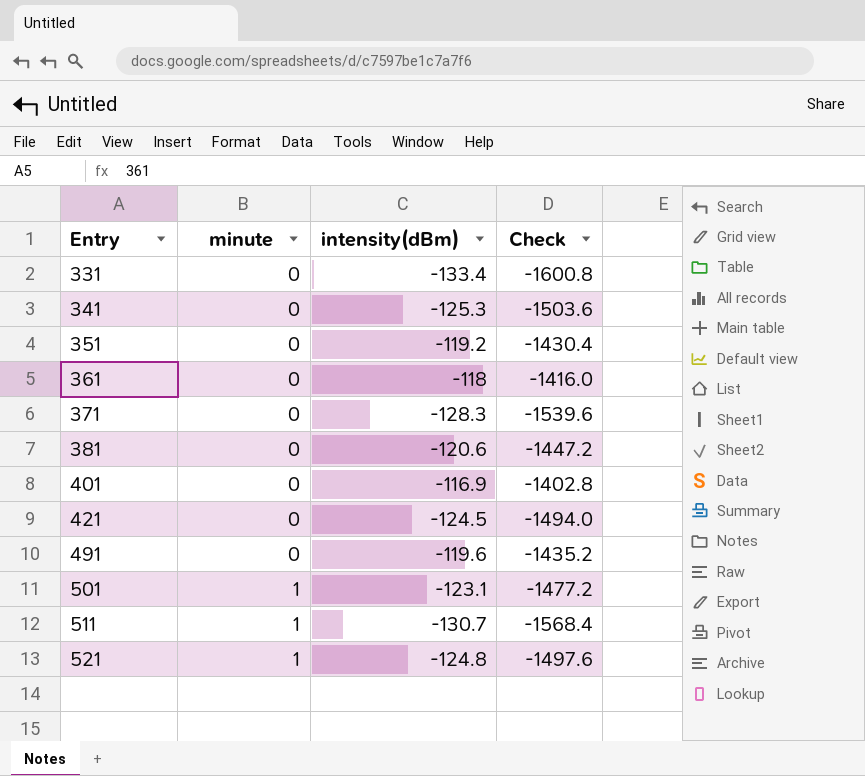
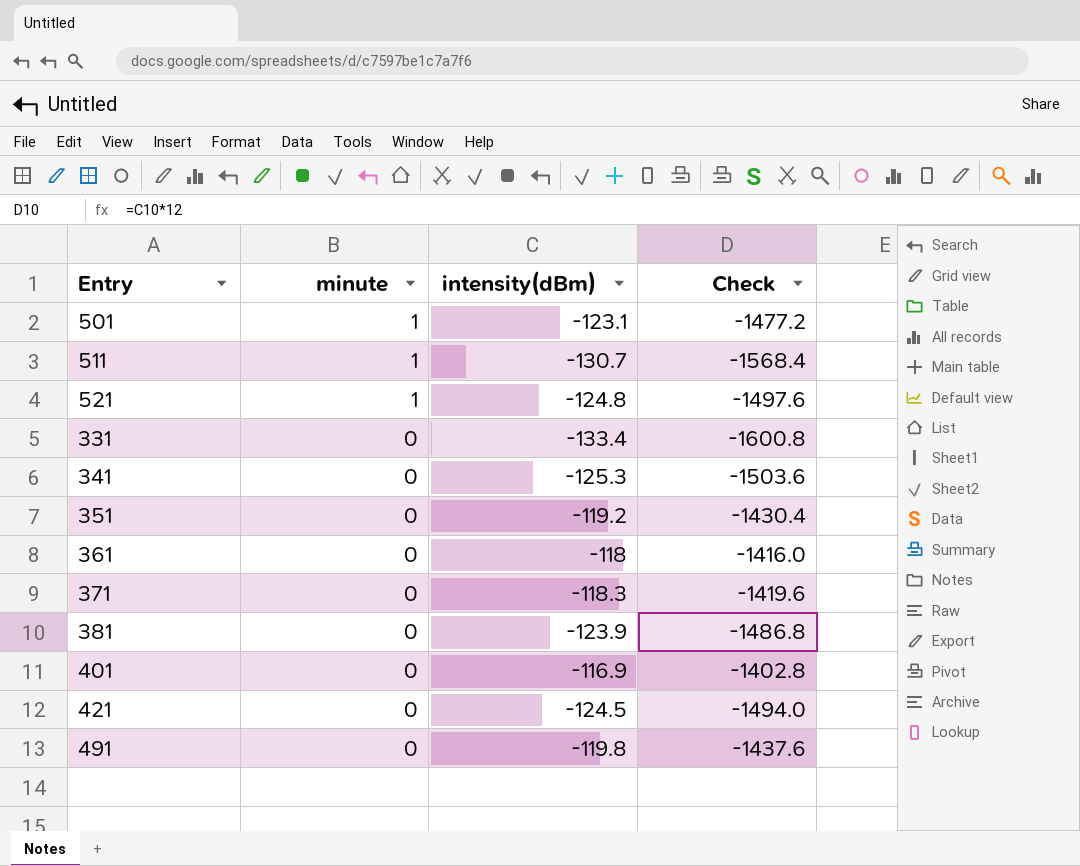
row order: Entry ascending -> minute descending
371 | intensity(dBm): -128.3 -> -118.3
371 | Check: -1539.6 -> -1419.6
381 | intensity(dBm): -120.6 -> -123.9
381 | Check: -1447.2 -> -1486.8
491 | intensity(dBm): -119.6 -> -119.8
491 | Check: -1435.2 -> -1437.6

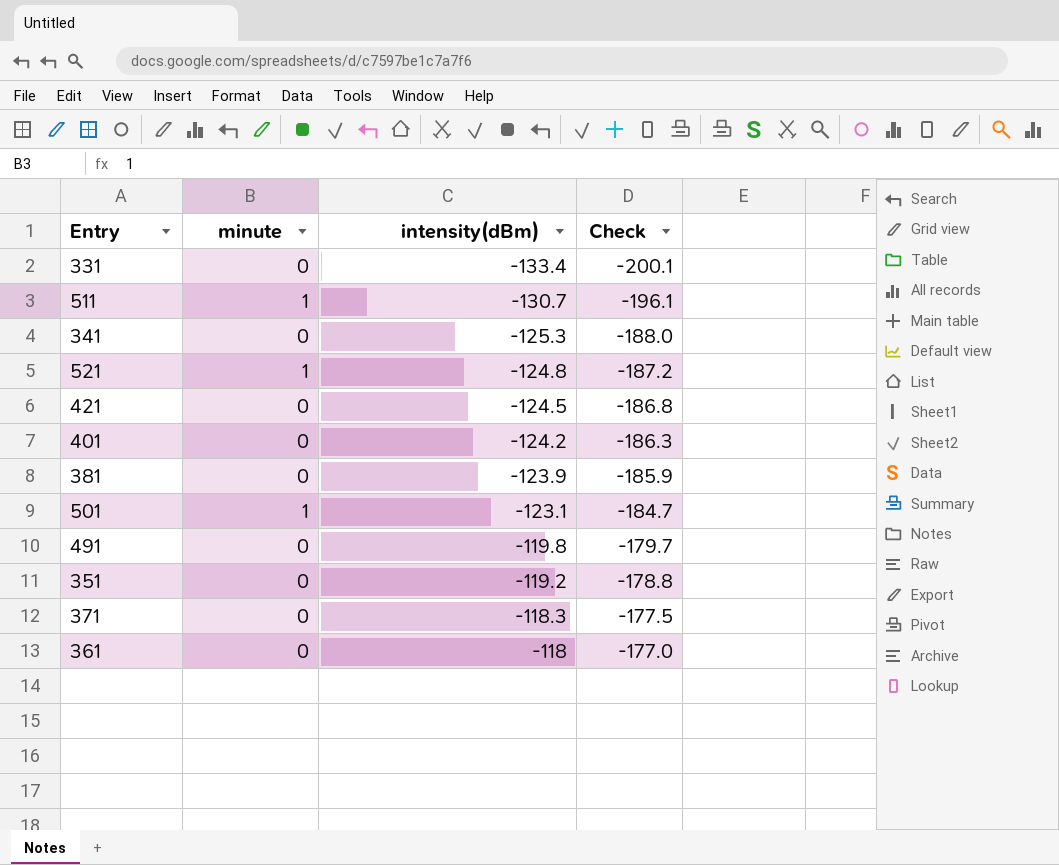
row order: minute descending -> intensity(dBm) ascending
column Check | formula: [intensity(dBm)] * 12 -> [intensity(dBm)] * 1.5
401 | intensity(dBm): -116.9 -> -124.2

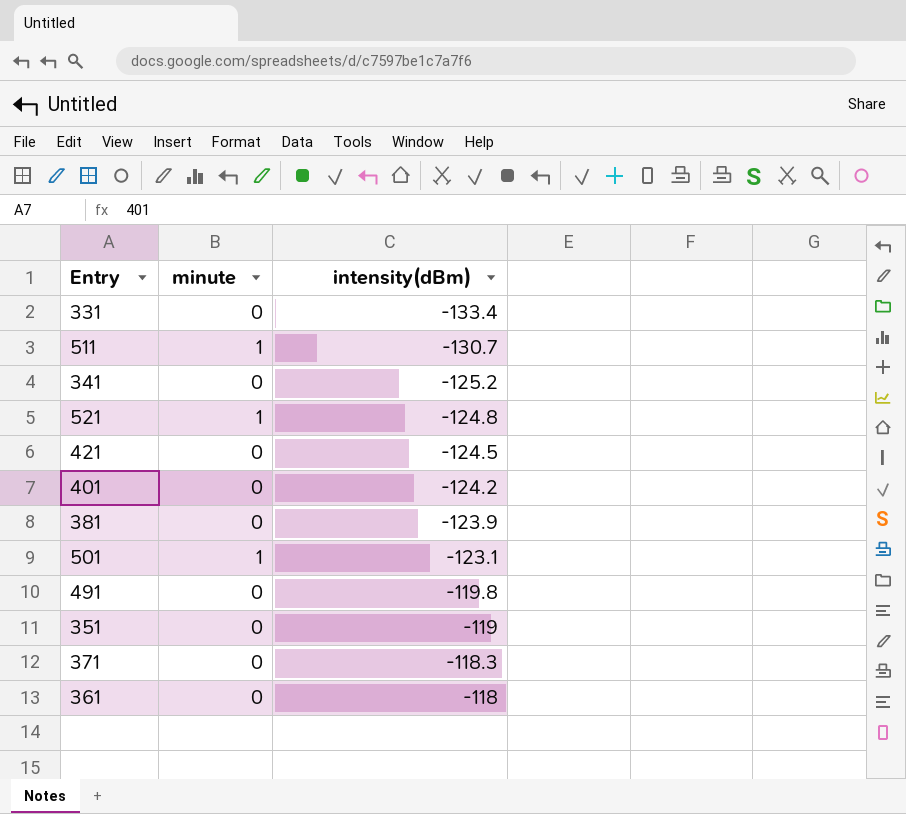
column Check | formula: [intensity(dBm)] * 1.5 -> none
341 | intensity(dBm): -125.3 -> -125.2
351 | intensity(dBm): -119.2 -> -119

